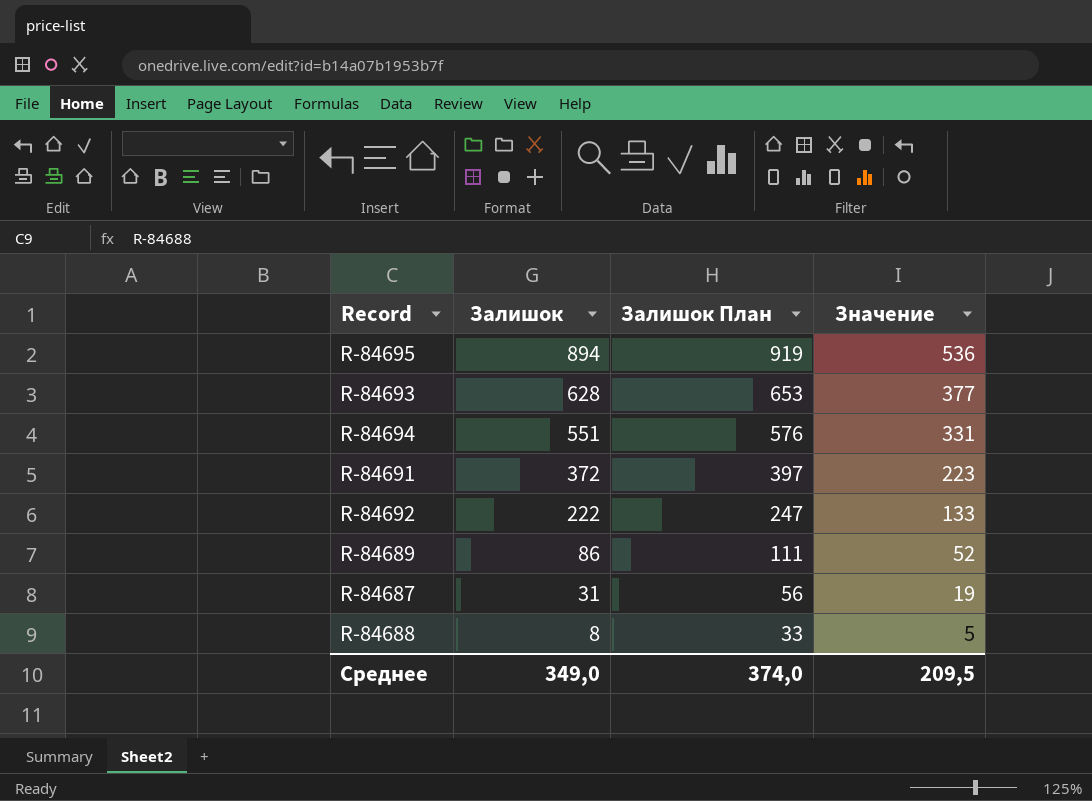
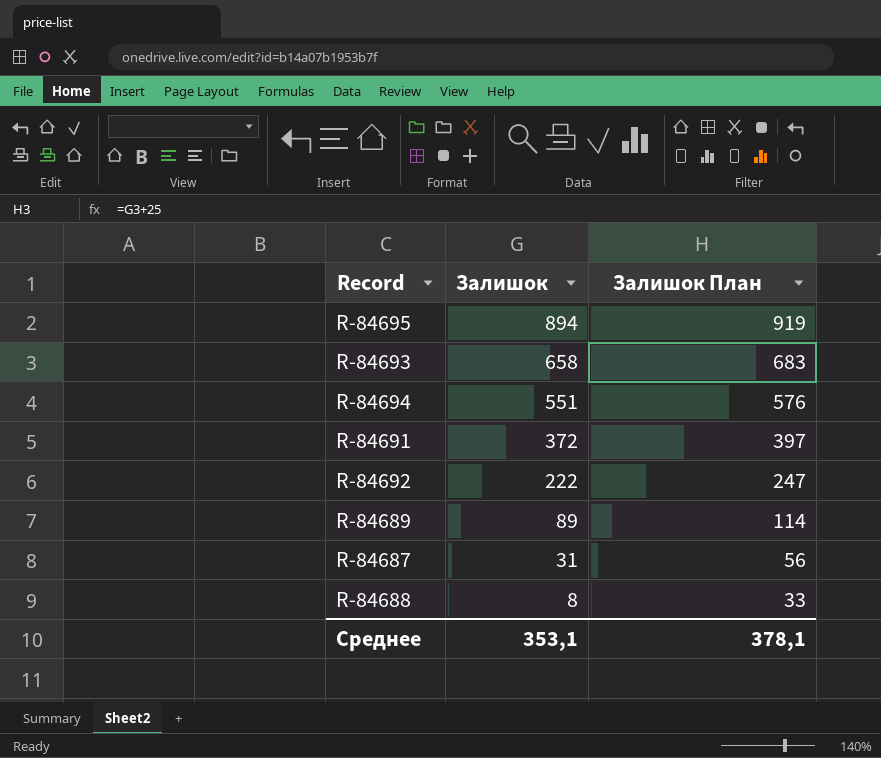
column Значение | formula: [Залишок] * 0,6 -> none
R-84693 | Залишок: 628 -> 658
R-84693 | Залишок План: 653 -> 683
R-84689 | Залишок: 86 -> 89
R-84689 | Залишок План: 111 -> 114
Среднее | Залишок: 349,0 -> 353,1
Среднее | Залишок План: 374,0 -> 378,1

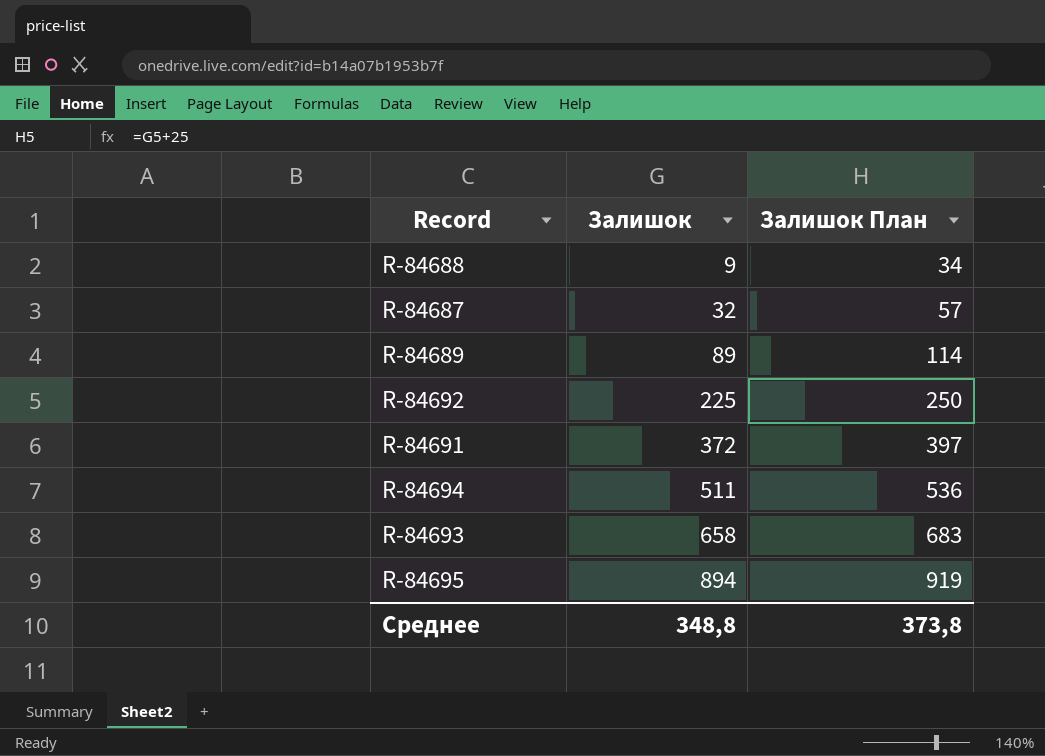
row order: Залишок descending -> Залишок ascending
R-84688 | Залишок: 8 -> 9
R-84688 | Залишок План: 33 -> 34
R-84687 | Залишок: 31 -> 32
R-84687 | Залишок План: 56 -> 57
R-84692 | Залишок: 222 -> 225
R-84692 | Залишок План: 247 -> 250
R-84694 | Залишок: 551 -> 511
R-84694 | Залишок План: 576 -> 536
Среднее | Залишок: 353,1 -> 348,8
Среднее | Залишок План: 378,1 -> 373,8

